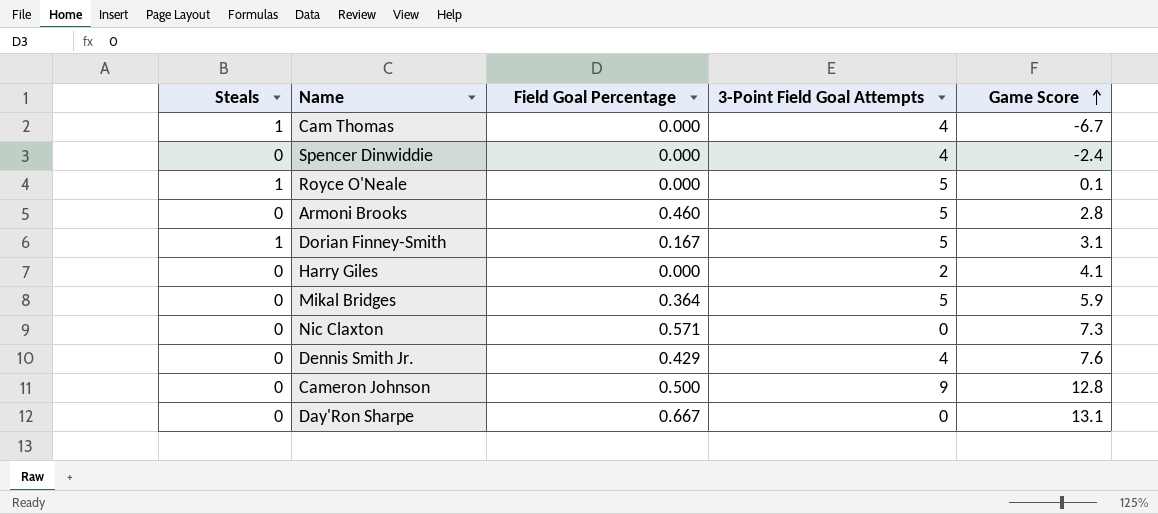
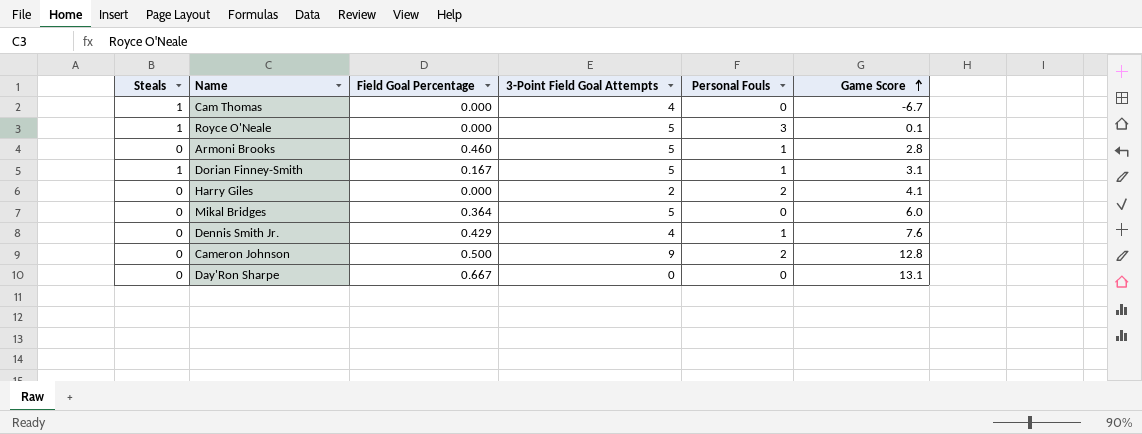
column Personal Fouls | position: none -> 5
row Spencer Dinwiddie: 0 | 0.000 | 4 | -2.4 -> none
row Nic Claxton: 0 | 0.571 | 0 | 7.3 -> none
Mikal Bridges | Game Score: 5.9 -> 6.0

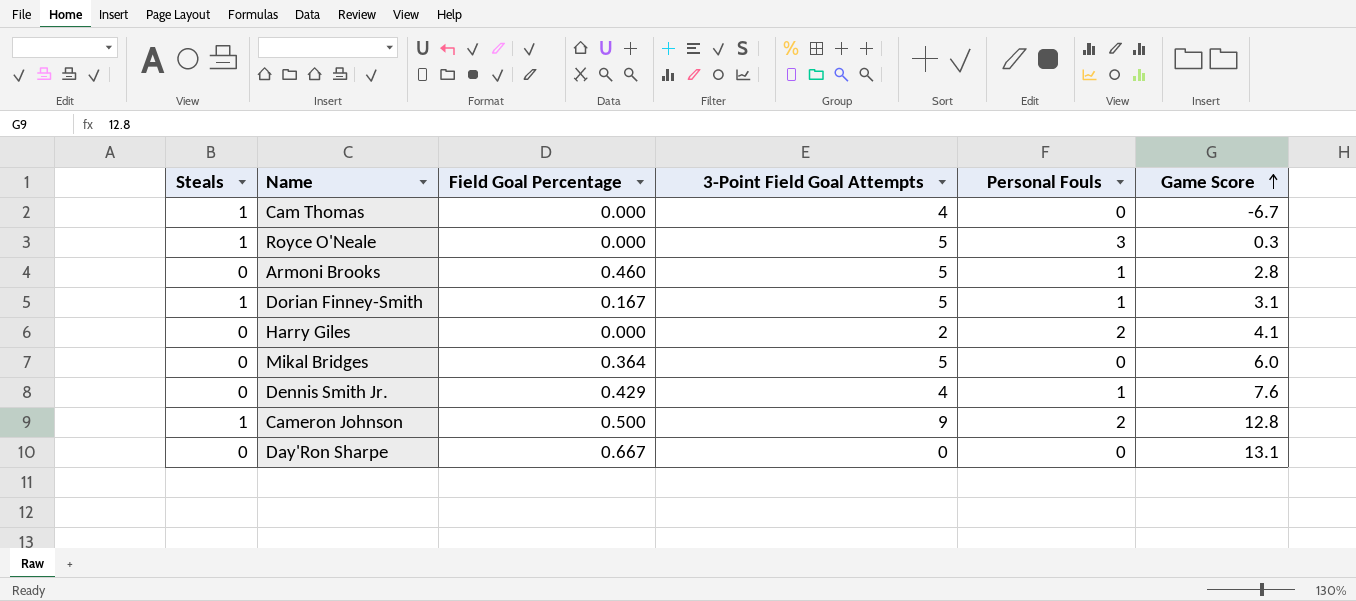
Royce O'Neale | Game Score: 0.1 -> 0.3
Cameron Johnson | Steals: 0 -> 1

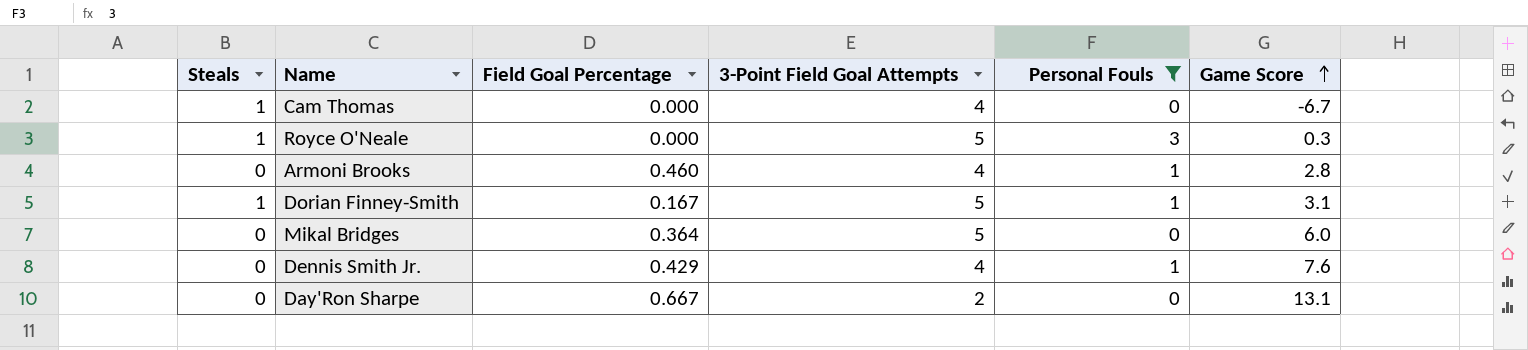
filter: none -> Personal Fouls != 2
Armoni Brooks | 3-Point Field Goal Attempts: 5 -> 4
Day'Ron Sharpe | 3-Point Field Goal Attempts: 0 -> 2

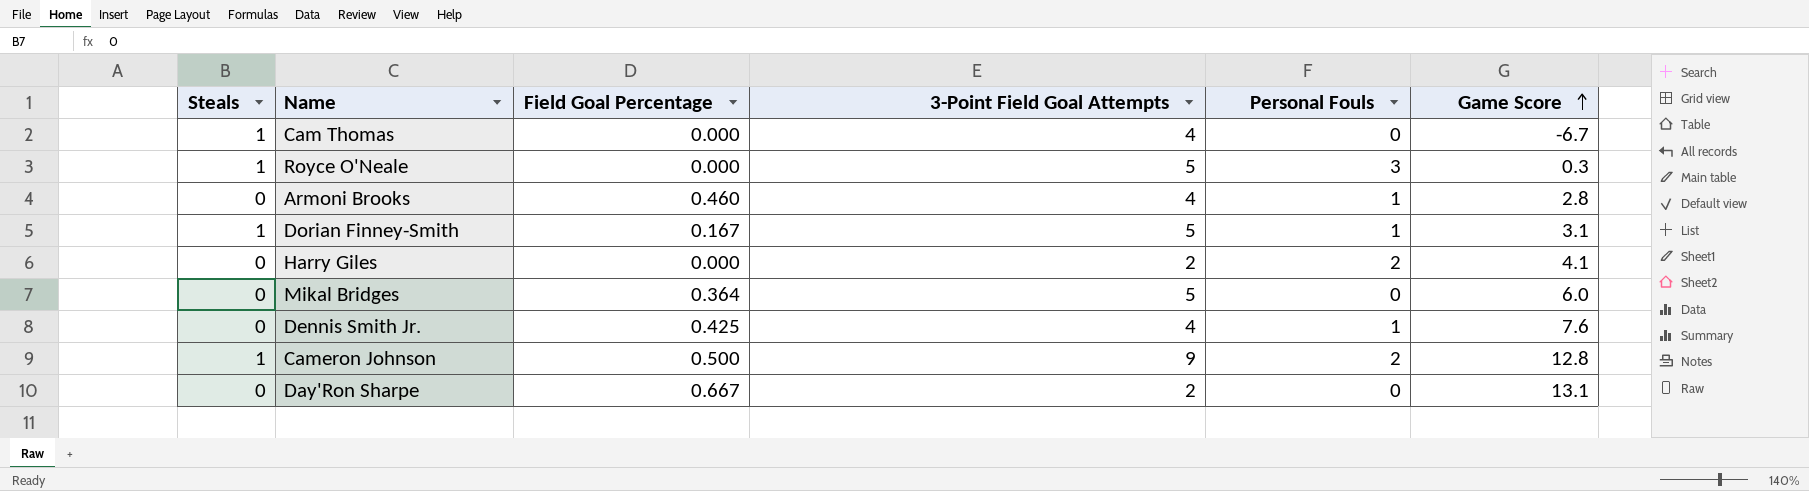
filter: Personal Fouls != 2 -> none
Dennis Smith Jr. | Field Goal Percentage: 0.429 -> 0.425

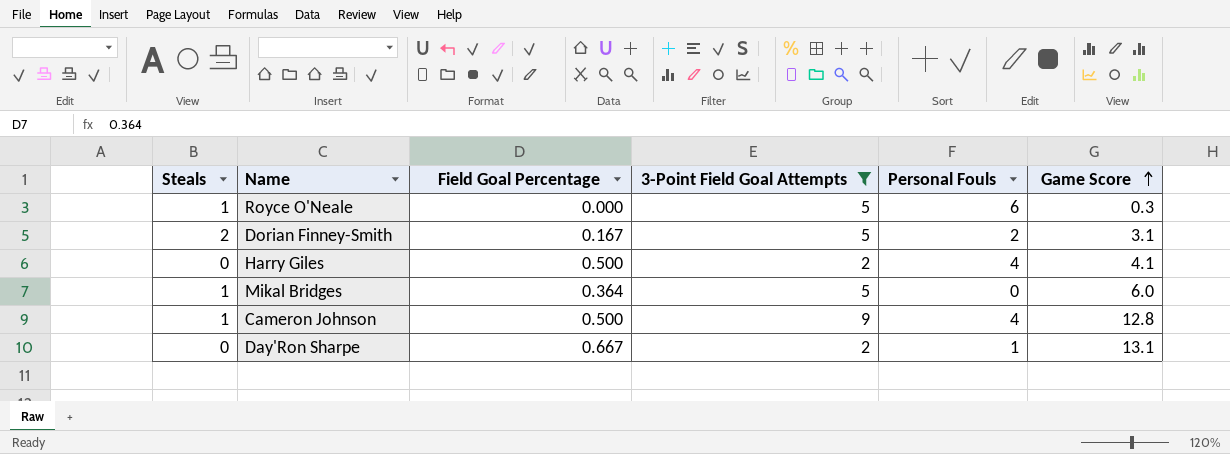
filter: none -> 3-Point Field Goal Attempts != 4
Royce O'Neale | Personal Fouls: 3 -> 6
Dorian Finney-Smith | Steals: 1 -> 2
Dorian Finney-Smith | Personal Fouls: 1 -> 2
Harry Giles | Field Goal Percentage: 0.000 -> 0.500
Harry Giles | Personal Fouls: 2 -> 4
Mikal Bridges | Steals: 0 -> 1
Cameron Johnson | Personal Fouls: 2 -> 4
Day'Ron Sharpe | Personal Fouls: 0 -> 1

